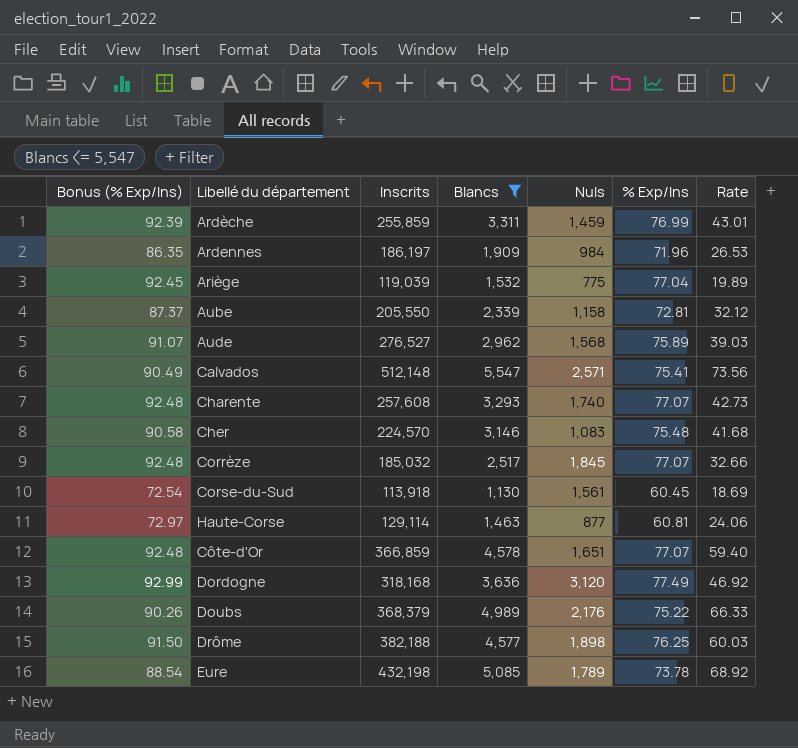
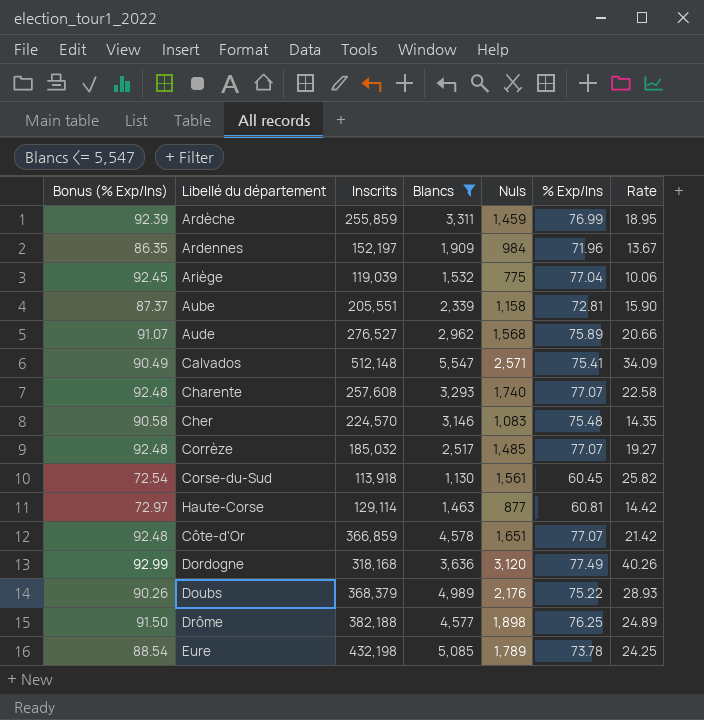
column Rate | formula: [Blancs] / [% Exp/Ins] -> [Nuls] / [% Exp/Ins]
Ardennes | Inscrits: 186,197 -> 152,197
Aube | Inscrits: 205,550 -> 205,551
Corrèze | Nuls: 1,845 -> 1,485

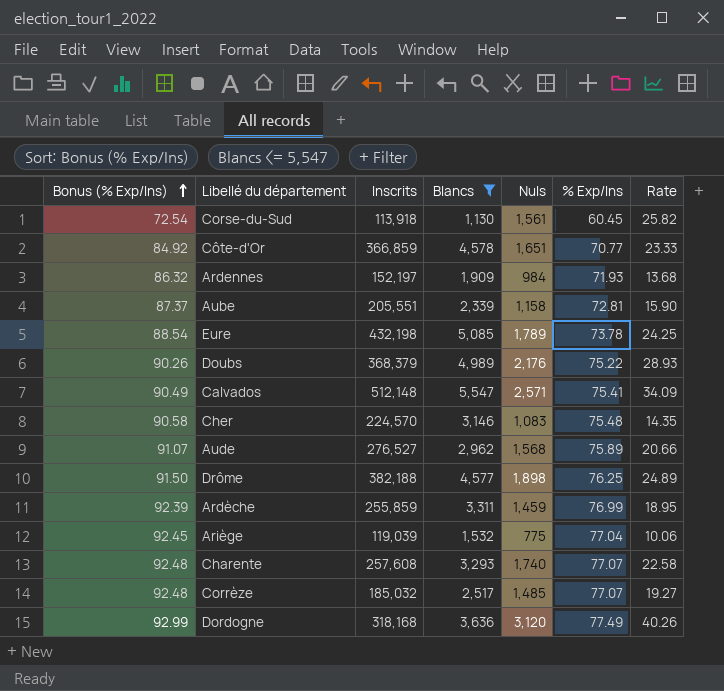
row order: none -> Bonus (% Exp/Ins) ascending
row Haute-Corse: 72.97 | 129,114 | 1,463 | 877 | 60.81 | 14.42 -> none
Côte-d'Or | Bonus (% Exp/Ins): 92.48 -> 84.92
Côte-d'Or | % Exp/Ins: 77.07 -> 70.77
Côte-d'Or | Rate: 21.42 -> 23.33
Ardennes | Bonus (% Exp/Ins): 86.35 -> 86.32
Ardennes | % Exp/Ins: 71.96 -> 71.93
Ardennes | Rate: 13.67 -> 13.68

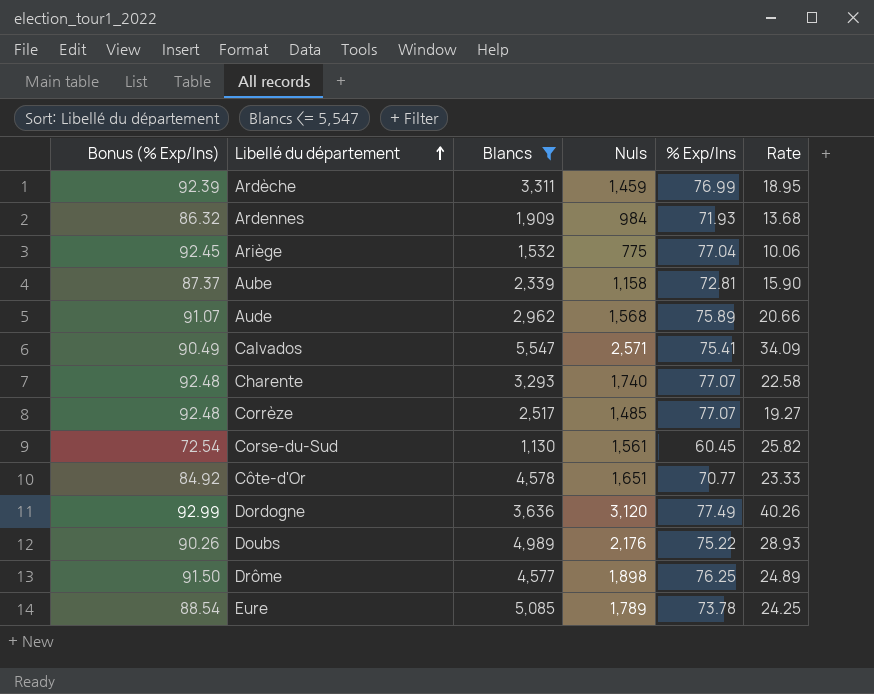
row order: Bonus (% Exp/Ins) ascending -> Libellé du département ascending
column Inscrits | position: 3 -> none
row Cher: 90.58 | 224,570 | 3,146 | 1,083 | 75.48 | 14.35 -> none

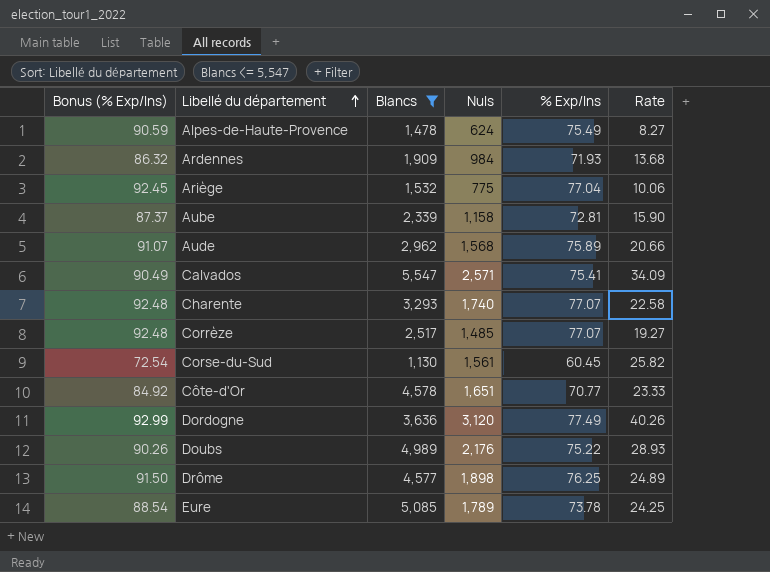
row Ardèche: 92.39 | 3,311 | 1,459 | 76.99 | 18.95 -> none
row Alpes-de-Haute-Provence: none -> 90.59 | 1,478 | 624 | 75.49 | 8.27

